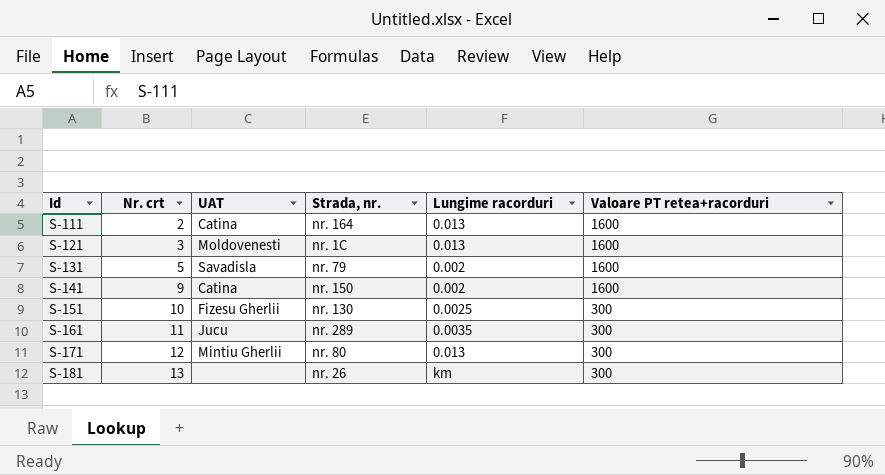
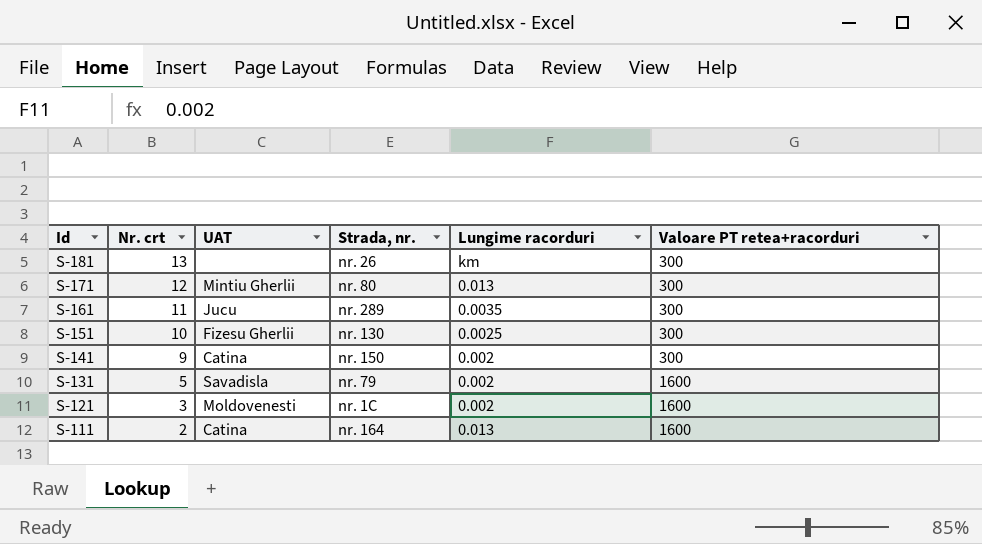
row order: Id ascending -> Id descending
S-141 | Valoare PT retea+racorduri: 1600 -> 300
S-121 | Lungime racorduri: 0.013 -> 0.002

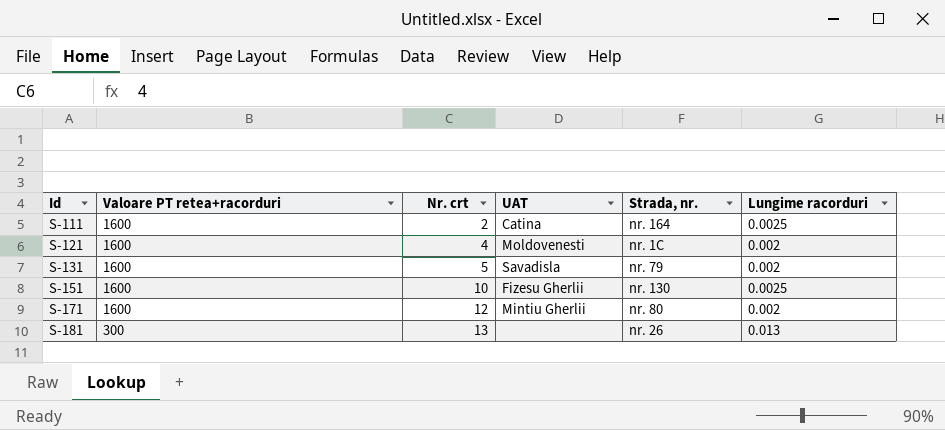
row order: Id descending -> Id ascending
column Valoare PT retea+racorduri | position: 6 -> 2
row S-161: 11 | Jucu | nr. 289 | 0.0035 | 300 -> none
row S-141: 9 | Catina | nr. 150 | 0.002 | 300 -> none
S-111 | Lungime racorduri: 0.013 -> 0.0025
S-121 | Nr. crt: 3 -> 4
S-151 | Valoare PT retea+racorduri: 300 -> 1600
S-171 | Valoare PT retea+racorduri: 300 -> 1600
S-171 | Lungime racorduri: 0.013 -> 0.002
S-181 | Lungime racorduri: km -> 0.013

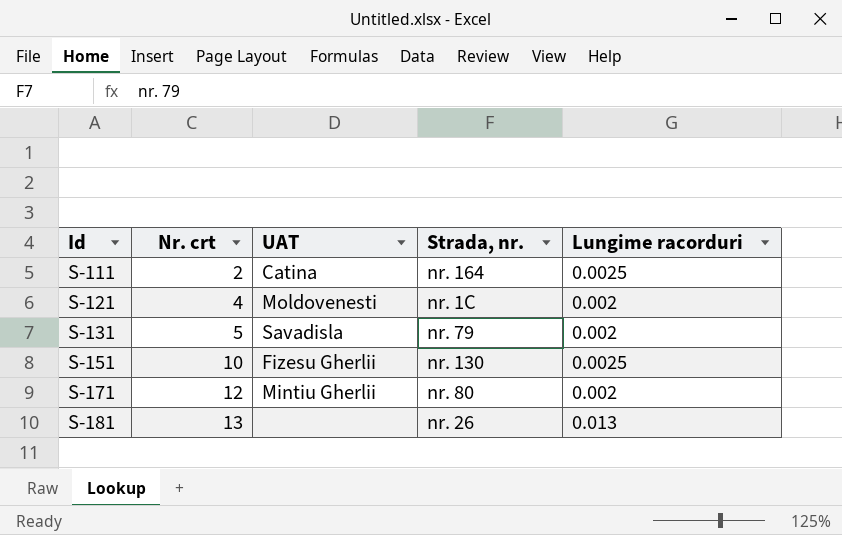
column Valoare PT retea+racorduri | position: 2 -> none

